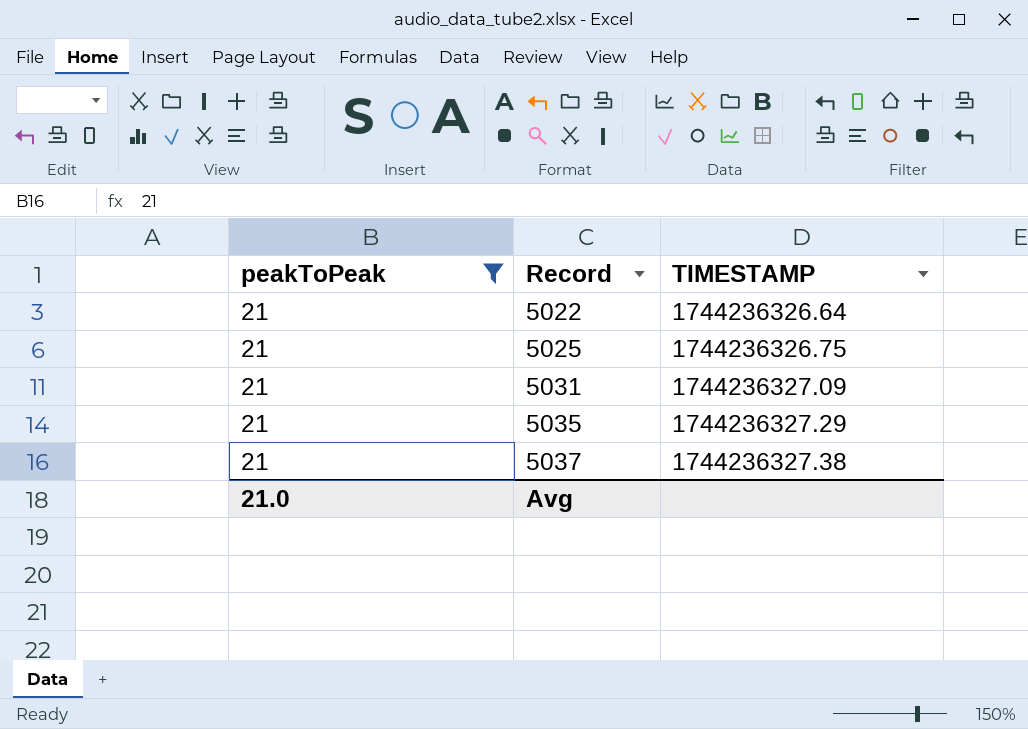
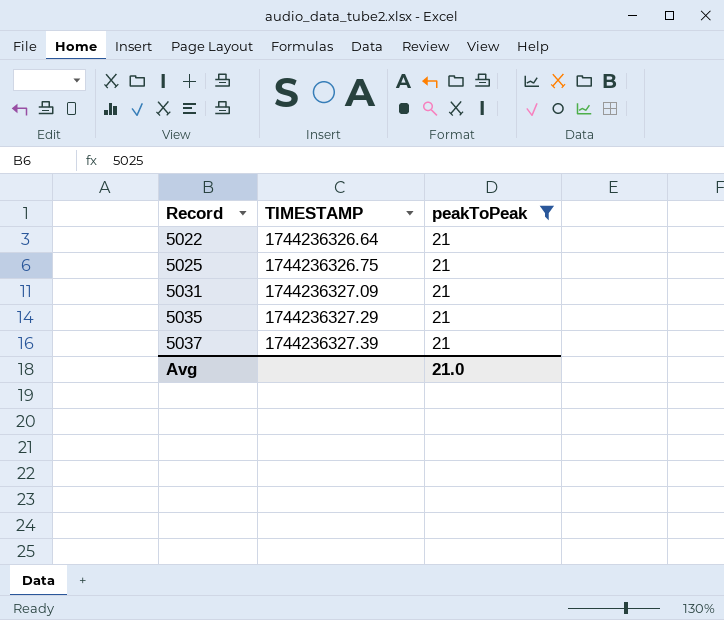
column peakToPeak | position: 1 -> 3
5037 | TIMESTAMP: 1744236327.38 -> 1744236327.39

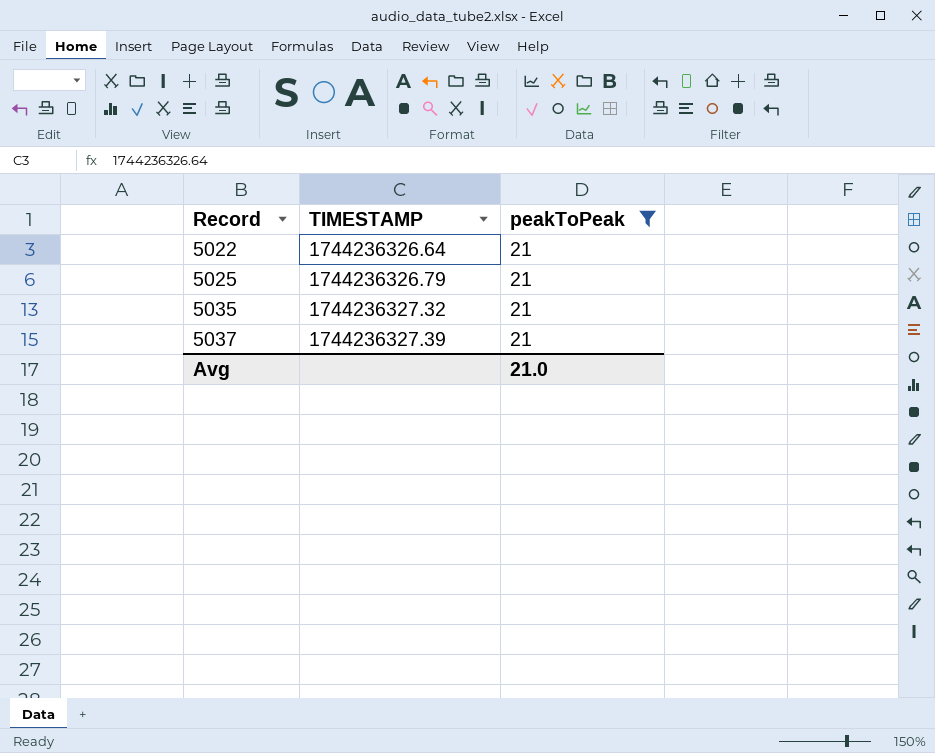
row 5031: 1744236327.09 | 21 -> none
5025 | TIMESTAMP: 1744236326.75 -> 1744236326.79
5035 | TIMESTAMP: 1744236327.29 -> 1744236327.32

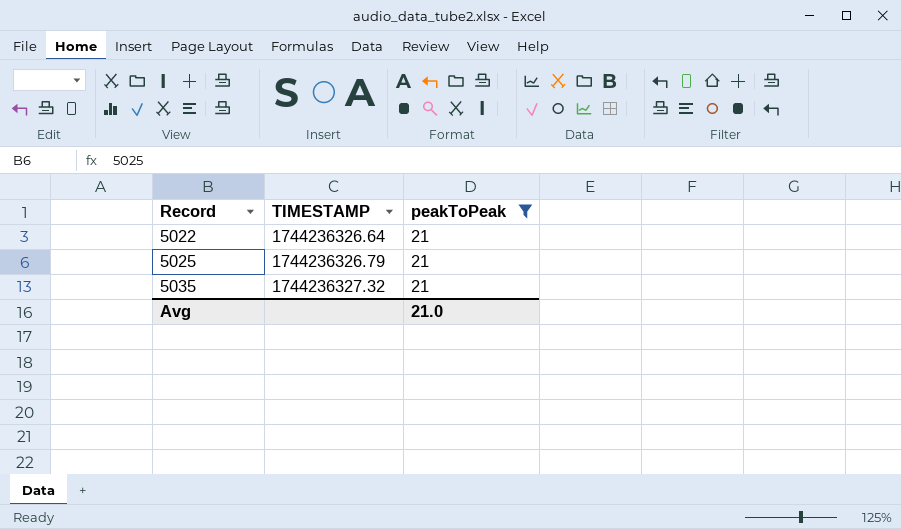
row 5037: 1744236327.39 | 21 -> none

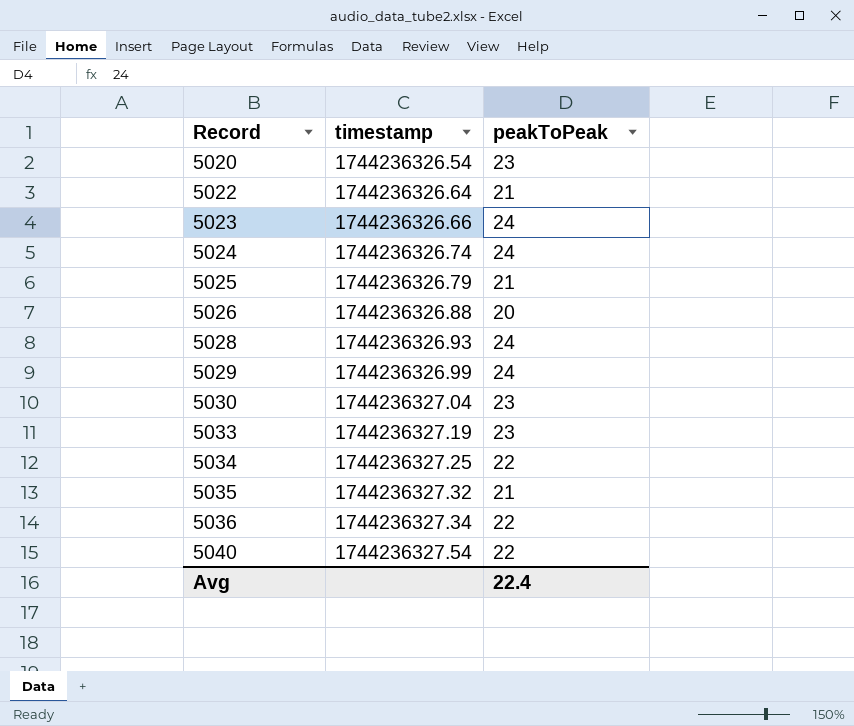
filter: peakToPeak = 21 -> none
column name: TIMESTAMP -> timestamp
Avg | peakToPeak: 21.0 -> 22.4

